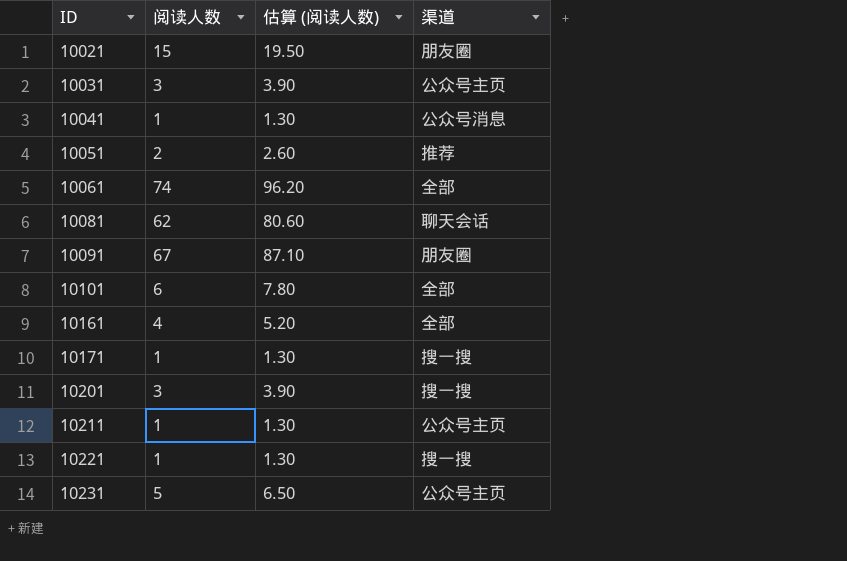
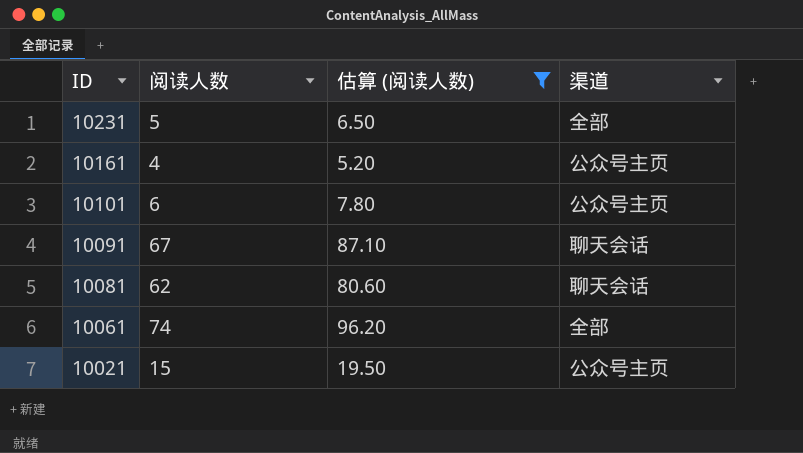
filter: none -> 估算 (阅读人数) >= 5.20
row order: ID ascending -> ID descending
10231 | 渠道: 公众号主页 -> 全部
10161 | 渠道: 全部 -> 公众号主页
10101 | 渠道: 全部 -> 公众号主页
10091 | 渠道: 朋友圈 -> 聊天会话
10021 | 渠道: 朋友圈 -> 公众号主页

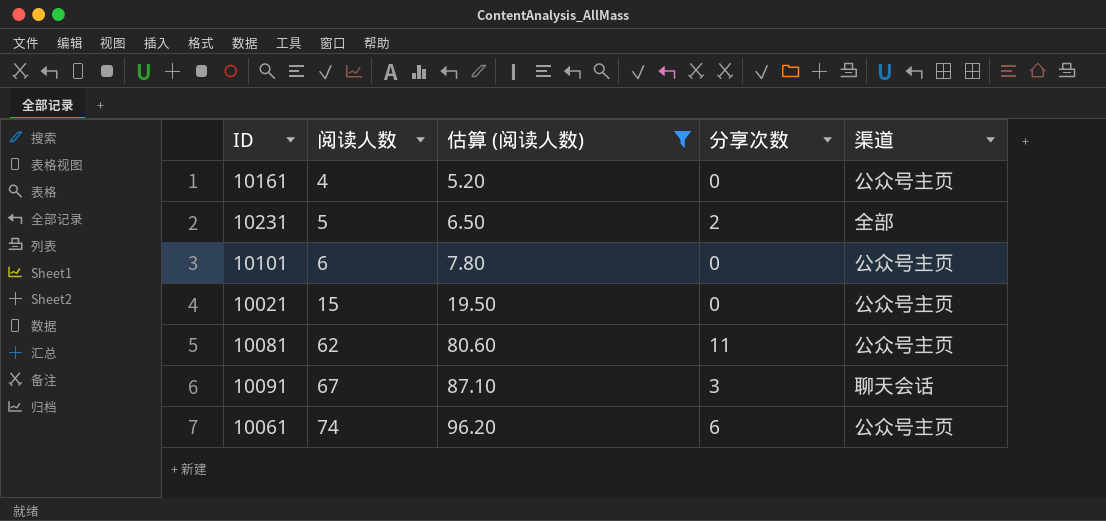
row order: ID descending -> 阅读人数 ascending
column 分享次数 | position: none -> 4
10081 | 渠道: 聊天会话 -> 公众号主页
10061 | 渠道: 全部 -> 公众号主页

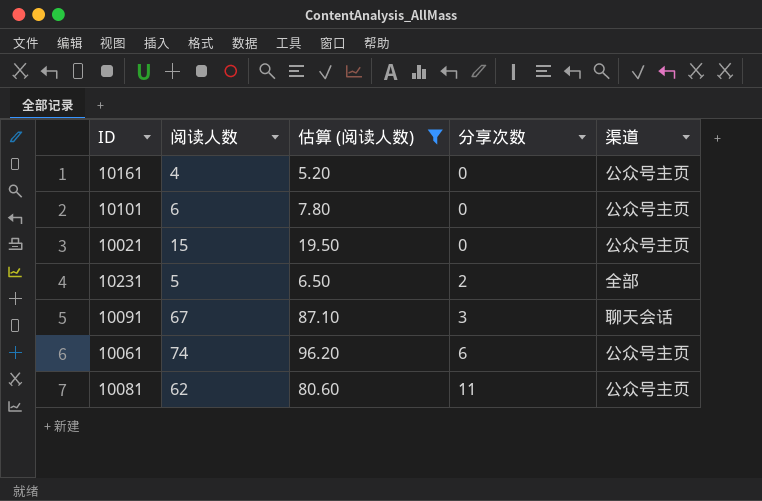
row order: 阅读人数 ascending -> 分享次数 ascending

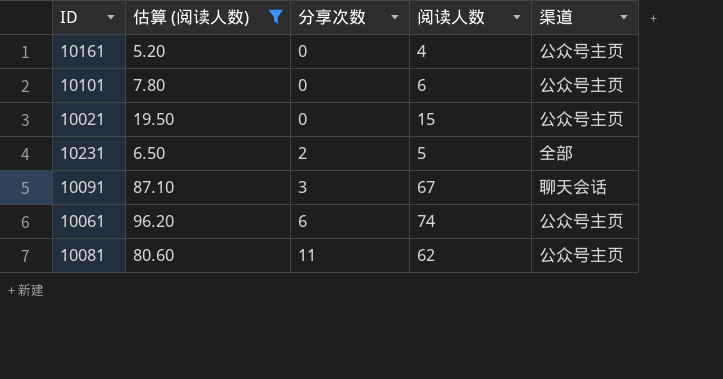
column 阅读人数 | position: 2 -> 4

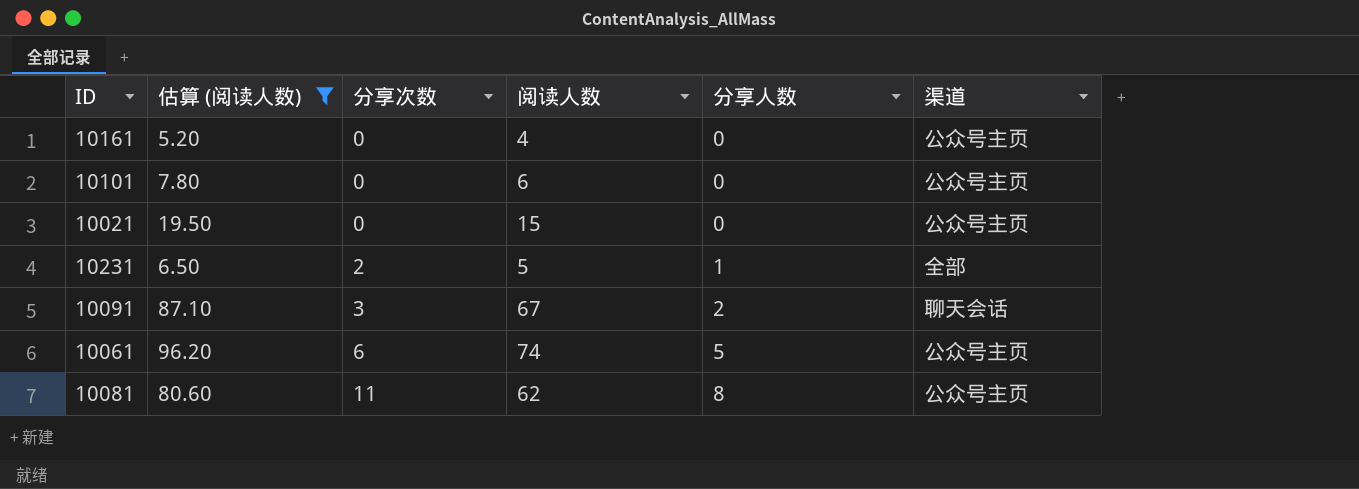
column 分享人数 | position: none -> 5

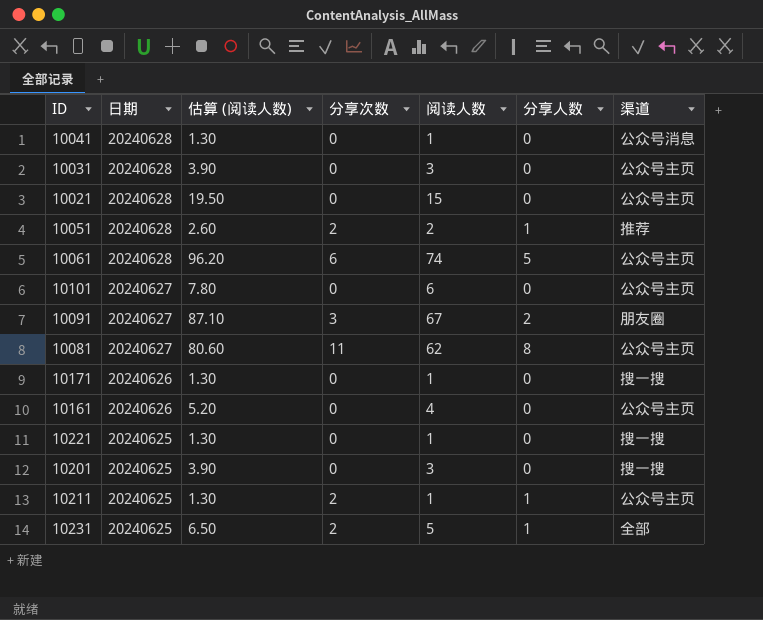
filter: 估算 (阅读人数) >= 5.20 -> none
row order: 分享次数 ascending -> 日期 descending
column 日期 | position: none -> 2
10091 | 渠道: 聊天会话 -> 朋友圈

